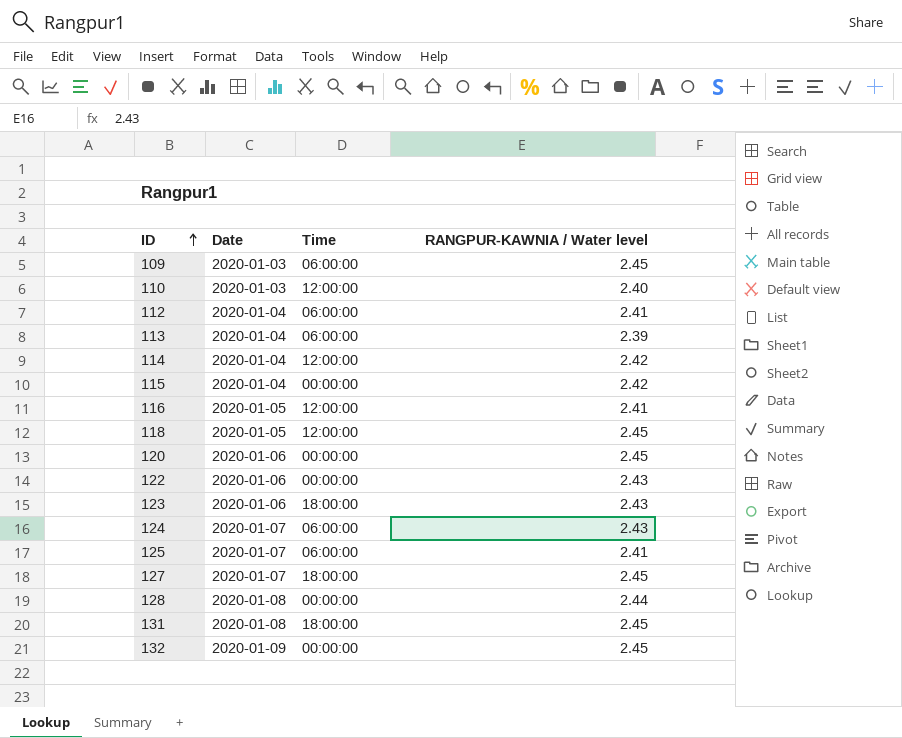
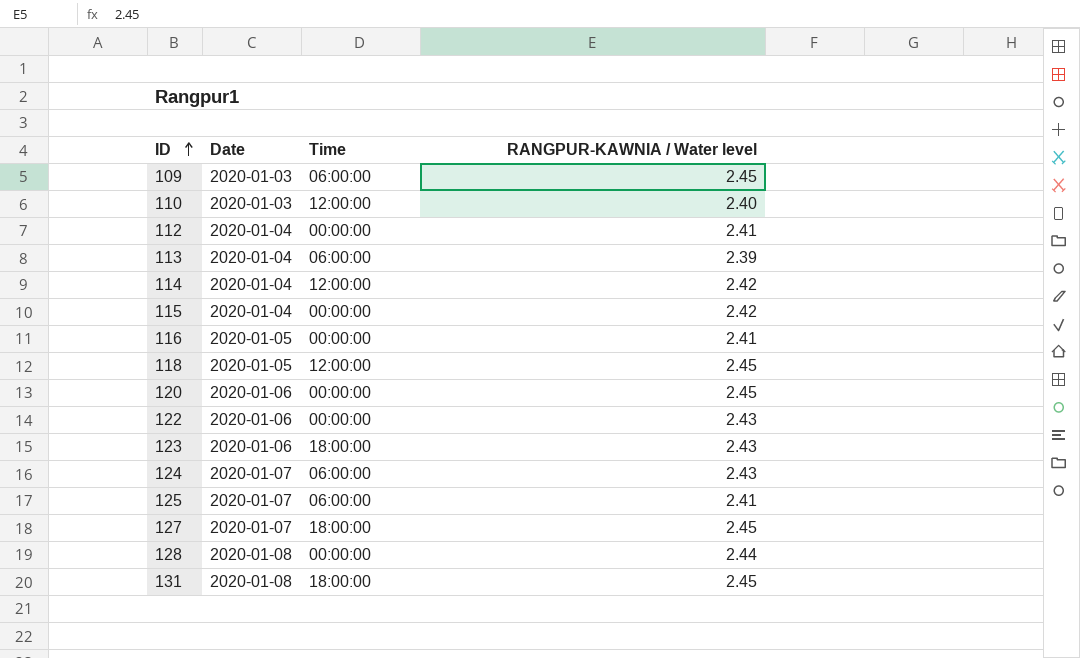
row 132: 2020-01-09 | 00:00:00 | 2.45 -> none
112 | Time: 06:00:00 -> 00:00:00
116 | Time: 12:00:00 -> 00:00:00

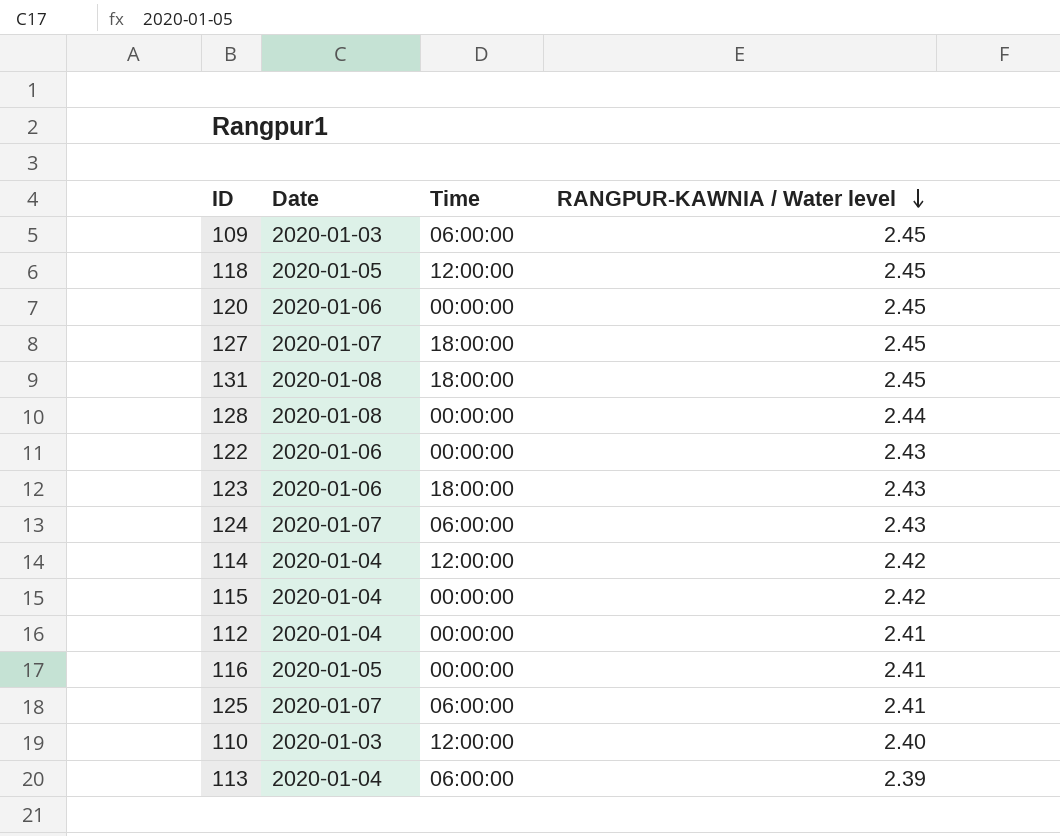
row order: ID ascending -> RANGPUR-KAWNIA / Water level descending

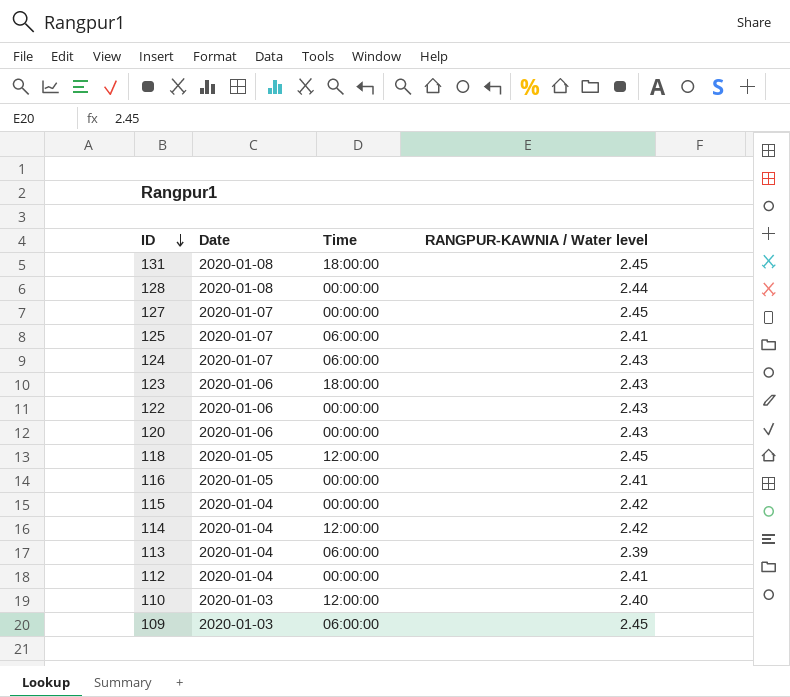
row order: RANGPUR-KAWNIA / Water level descending -> ID descending
127 | Time: 18:00:00 -> 00:00:00
120 | RANGPUR-KAWNIA / Water level: 2.45 -> 2.43

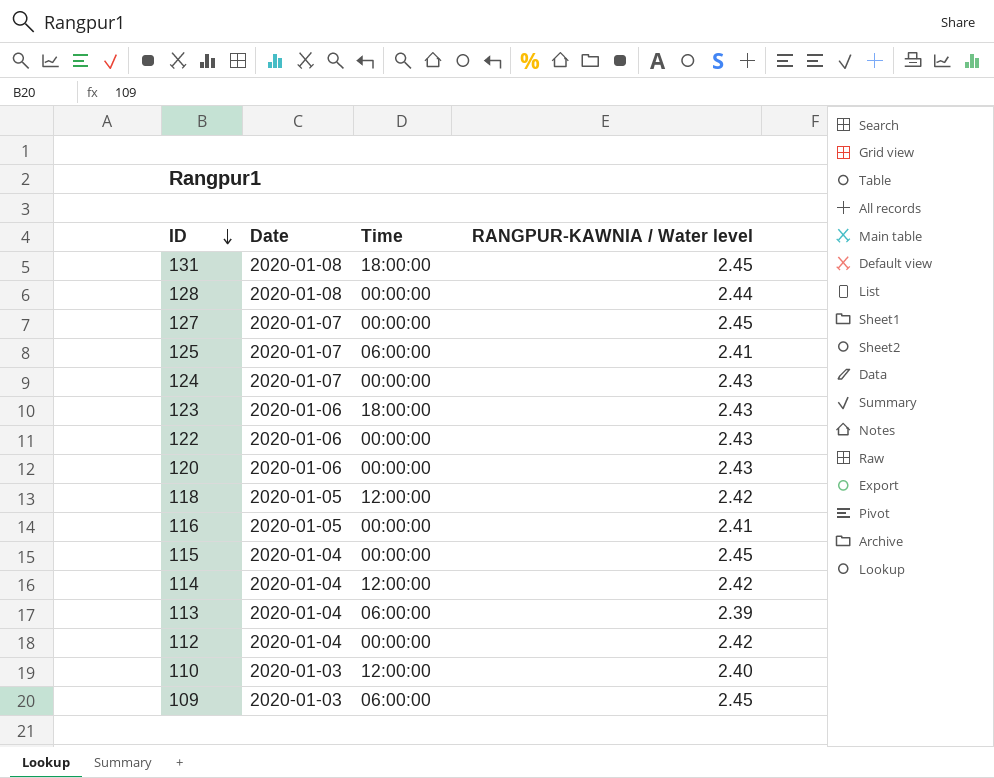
124 | Time: 06:00:00 -> 00:00:00
118 | RANGPUR-KAWNIA / Water level: 2.45 -> 2.42
115 | RANGPUR-KAWNIA / Water level: 2.42 -> 2.45
112 | RANGPUR-KAWNIA / Water level: 2.41 -> 2.42

